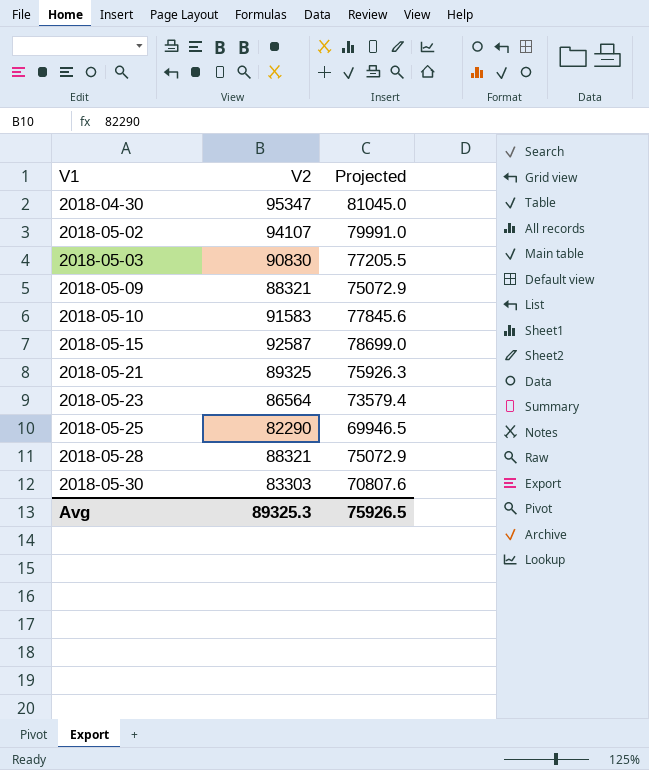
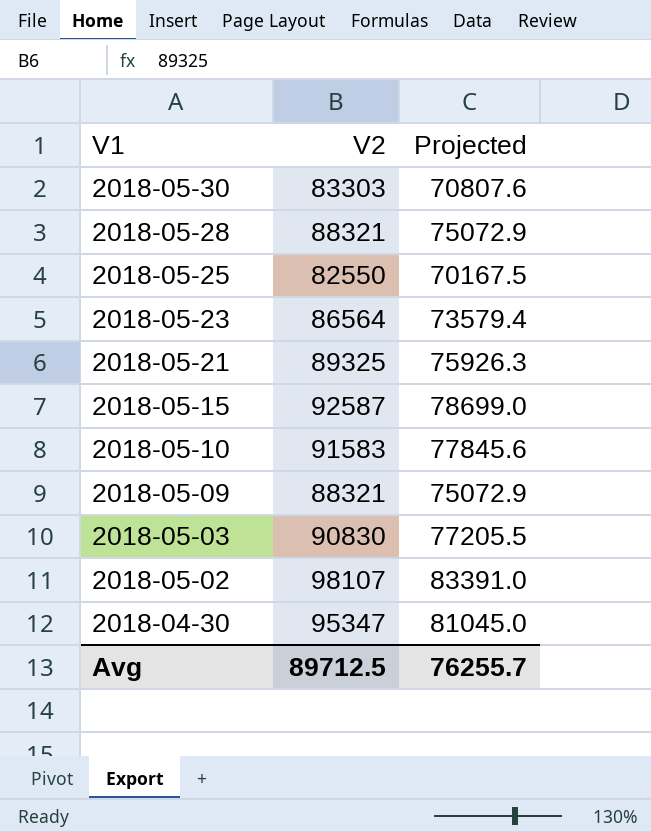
row order: V1 ascending -> V1 descending
2018-05-25 | V2: 82290 -> 82550
2018-05-25 | Projected: 69946.5 -> 70167.5
2018-05-02 | V2: 94107 -> 98107
2018-05-02 | Projected: 79991.0 -> 83391.0
Avg | V2: 89325.3 -> 89712.5
Avg | Projected: 75926.5 -> 76255.7

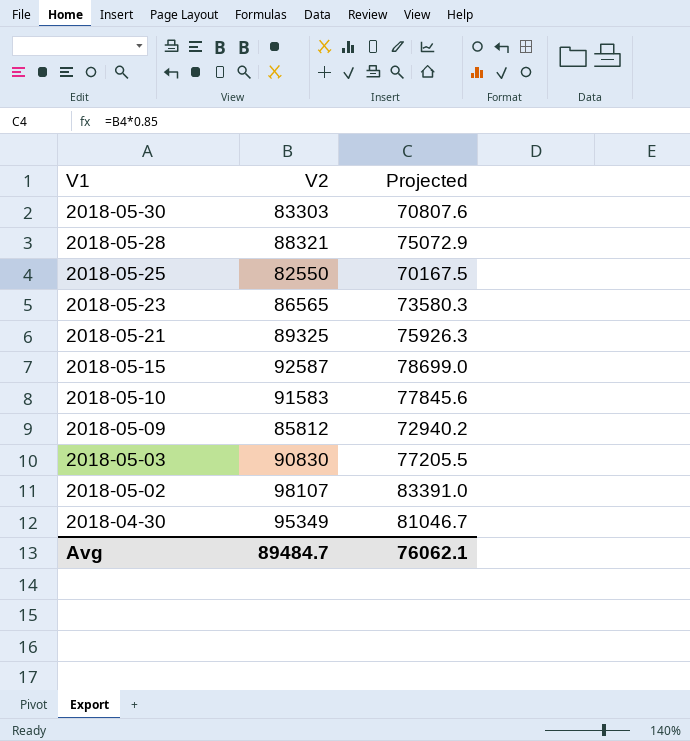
2018-05-23 | V2: 86564 -> 86565
2018-05-23 | Projected: 73579.4 -> 73580.3
2018-05-09 | V2: 88321 -> 85812
2018-05-09 | Projected: 75072.9 -> 72940.2
2018-04-30 | V2: 95347 -> 95349
2018-04-30 | Projected: 81045.0 -> 81046.7
Avg | V2: 89712.5 -> 89484.7
Avg | Projected: 76255.7 -> 76062.1

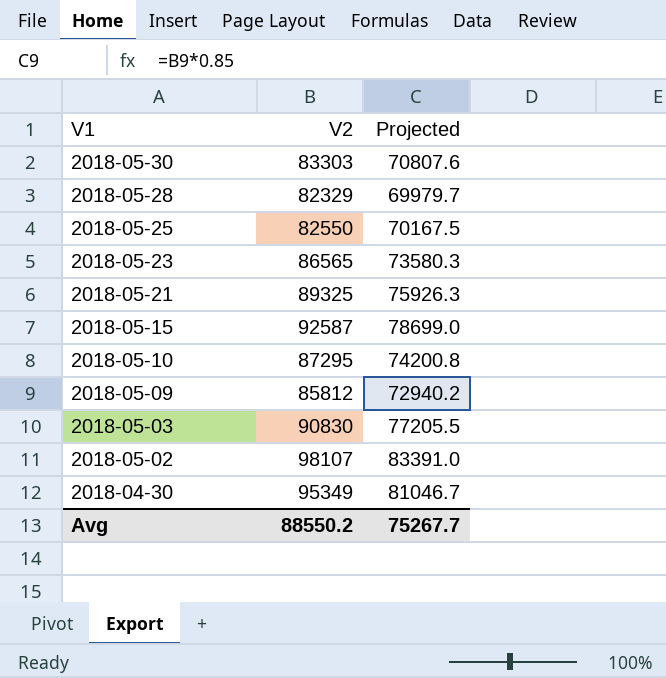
2018-05-28 | V2: 88321 -> 82329
2018-05-28 | Projected: 75072.9 -> 69979.7
2018-05-10 | V2: 91583 -> 87295
2018-05-10 | Projected: 77845.6 -> 74200.8
Avg | V2: 89484.7 -> 88550.2
Avg | Projected: 76062.1 -> 75267.7

